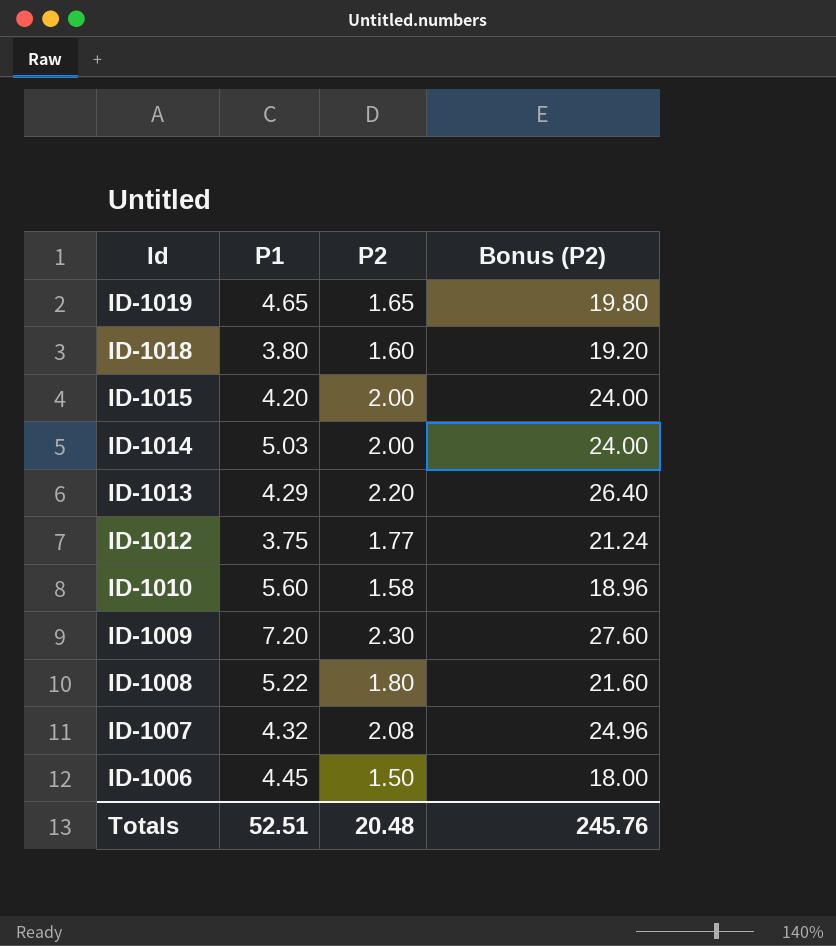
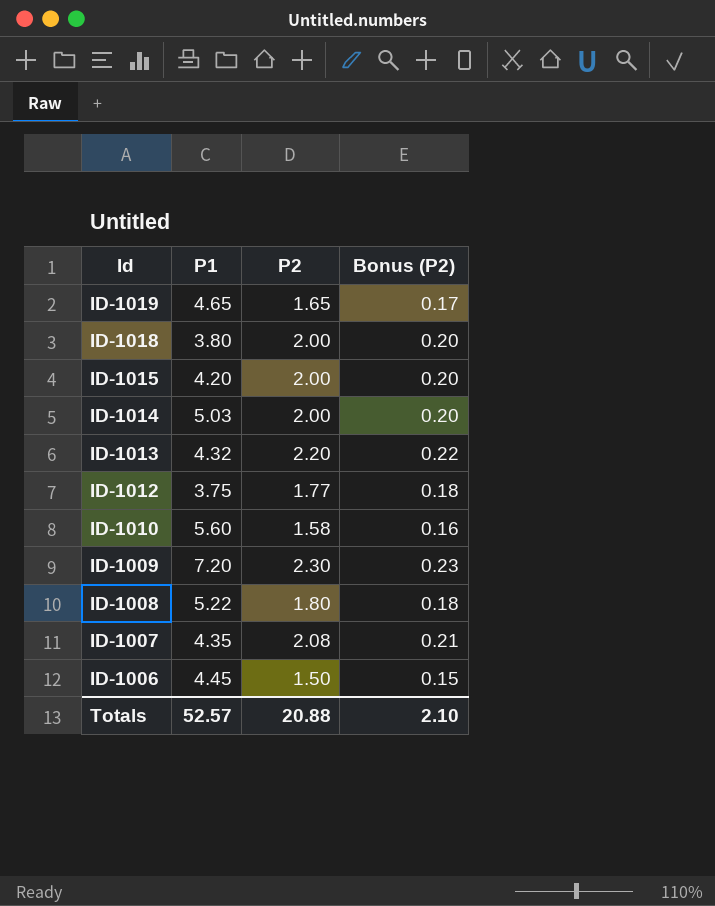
column Bonus (P2) | formula: [P2] * 12 -> [P2] * 0.1
ID-1018 | P2: 1.60 -> 2.00
ID-1013 | P1: 4.29 -> 4.32
ID-1007 | P1: 4.32 -> 4.35
Totals | P1: 52.51 -> 52.57
Totals | P2: 20.48 -> 20.88
Totals | Bonus (P2): 245.76 -> 2.10

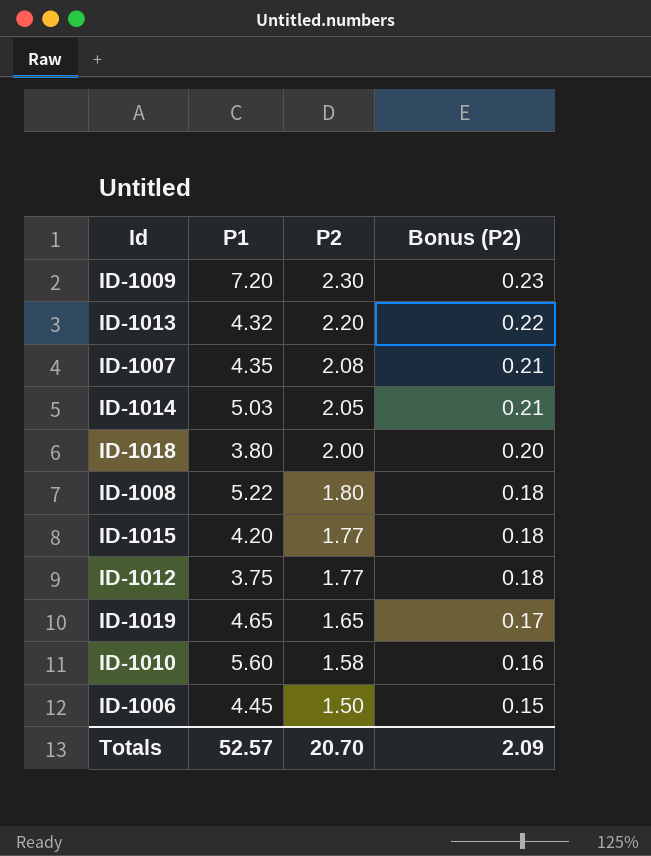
row order: Id descending -> P2 descending
ID-1014 | P2: 2.00 -> 2.05
ID-1014 | Bonus (P2): 0.20 -> 0.21
ID-1015 | P2: 2.00 -> 1.77
ID-1015 | Bonus (P2): 0.20 -> 0.18
Totals | P2: 20.88 -> 20.70
Totals | Bonus (P2): 2.10 -> 2.09

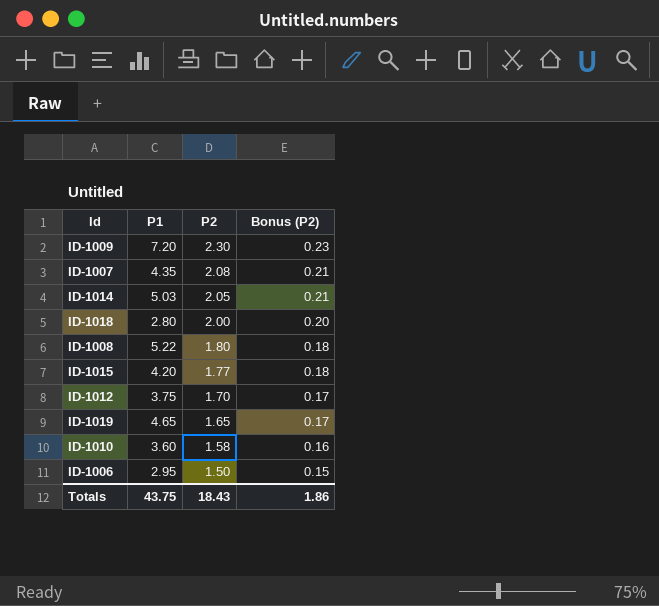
row ID-1013: 4.32 | 2.20 | 0.22 -> none
ID-1018 | P1: 3.80 -> 2.80
ID-1012 | P2: 1.77 -> 1.70
ID-1012 | Bonus (P2): 0.18 -> 0.17
ID-1010 | P1: 5.60 -> 3.60
ID-1006 | P1: 4.45 -> 2.95
Totals | P1: 52.57 -> 43.75
Totals | P2: 20.70 -> 18.43
Totals | Bonus (P2): 2.09 -> 1.86

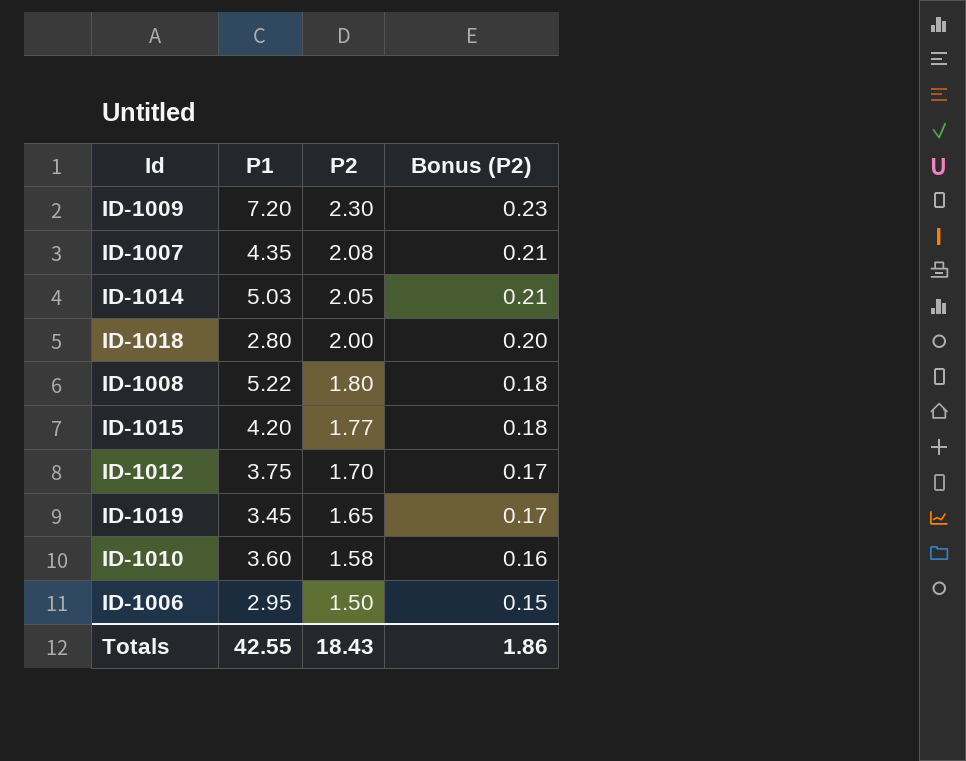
ID-1019 | P1: 4.65 -> 3.45
Totals | P1: 43.75 -> 42.55

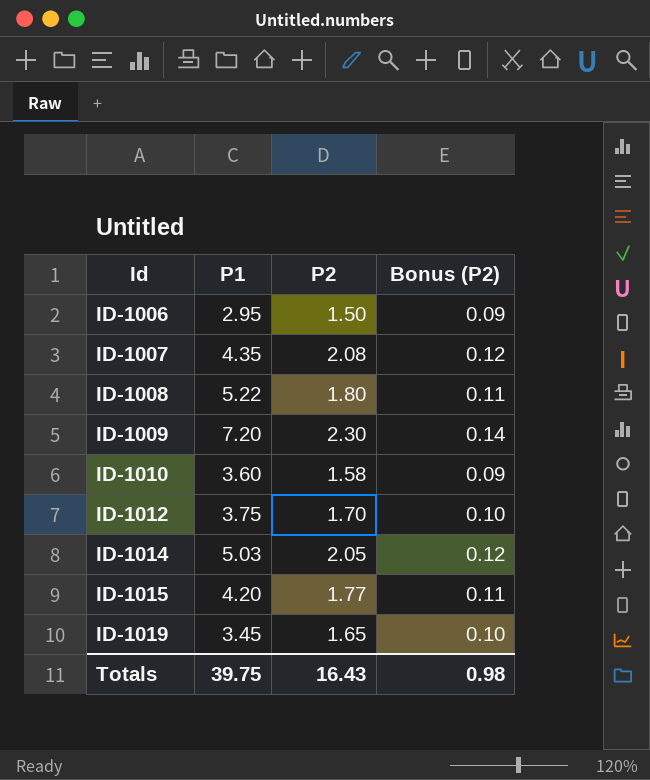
row order: P2 descending -> Id ascending
column Bonus (P2) | formula: [P2] * 0.1 -> [P2] * 0.06
row ID-1018: 2.80 | 2.00 | 0.20 -> none
Totals | P1: 42.55 -> 39.75
Totals | P2: 18.43 -> 16.43
Totals | Bonus (P2): 1.86 -> 0.98

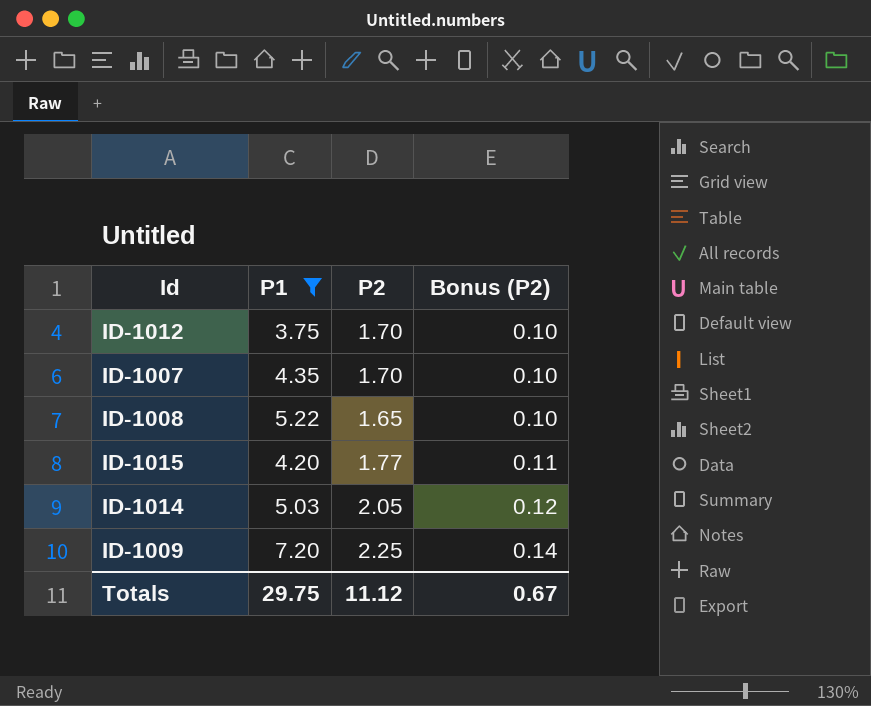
filter: none -> P1 >= 3.75
row order: Id ascending -> Bonus (P2) ascending
ID-1007 | P2: 2.08 -> 1.70
ID-1007 | Bonus (P2): 0.12 -> 0.10
ID-1008 | P2: 1.80 -> 1.65
ID-1008 | Bonus (P2): 0.11 -> 0.10
ID-1009 | P2: 2.30 -> 2.25
Totals | P1: 39.75 -> 29.75
Totals | P2: 16.43 -> 11.12
Totals | Bonus (P2): 0.98 -> 0.67

